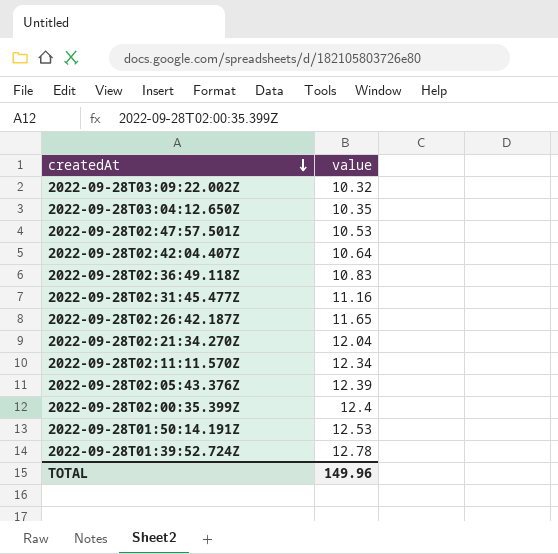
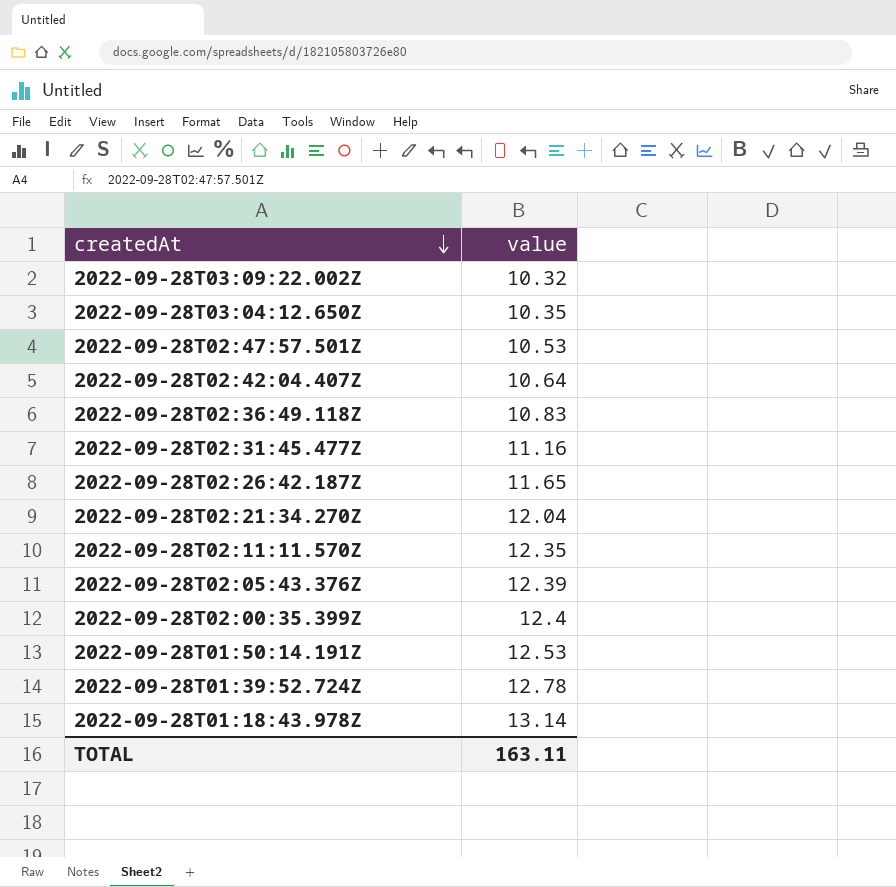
2022-09-28T02:11:11.570Z | value: 12.34 -> 12.35
row 2022-09-28T01:18:43.978Z: none -> 13.14
TOTAL | value: 149.96 -> 163.11

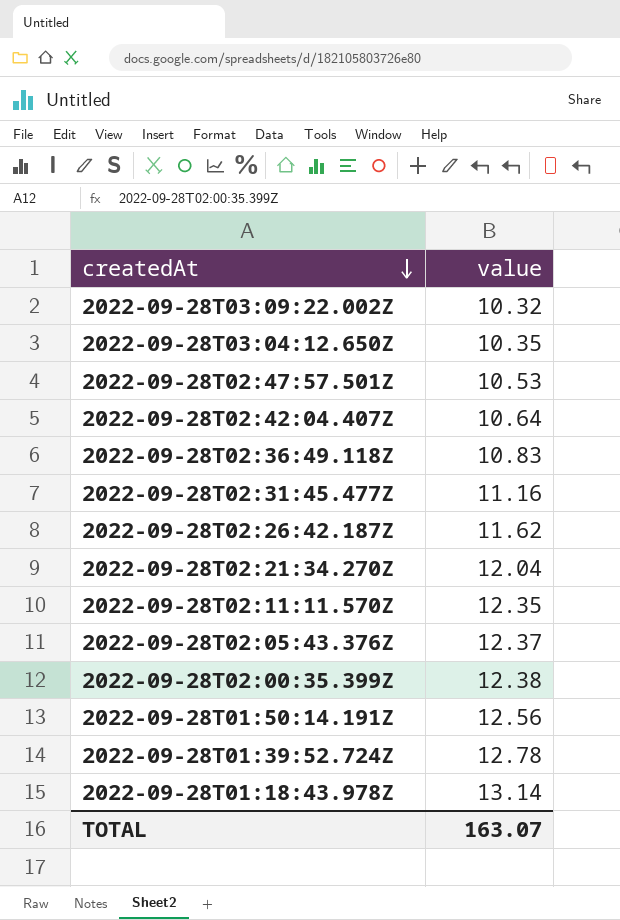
2022-09-28T02:26:42.187Z | value: 11.65 -> 11.62
2022-09-28T02:05:43.376Z | value: 12.39 -> 12.37
2022-09-28T02:00:35.399Z | value: 12.4 -> 12.38
2022-09-28T01:50:14.191Z | value: 12.53 -> 12.56
TOTAL | value: 163.11 -> 163.07

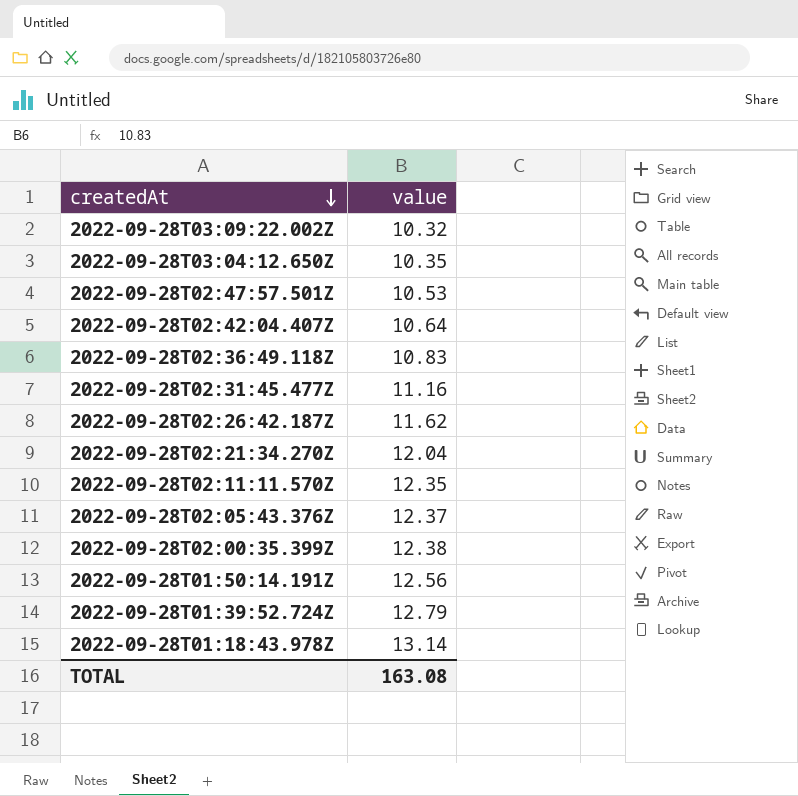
2022-09-28T01:39:52.724Z | value: 12.78 -> 12.79
TOTAL | value: 163.07 -> 163.08

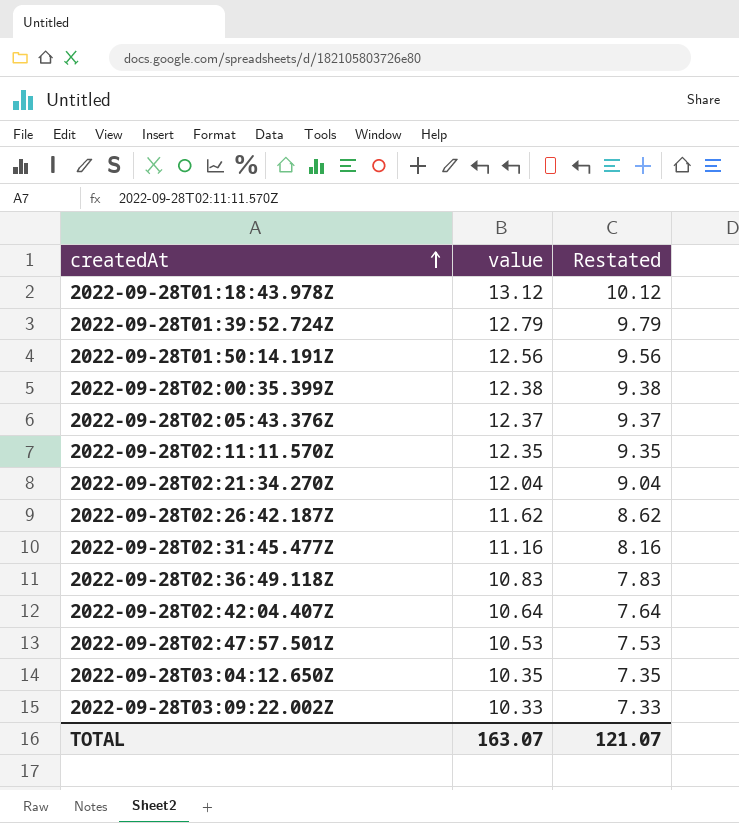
row order: createdAt descending -> createdAt ascending
column Restated | formula: none -> [value] - 3
2022-09-28T01:18:43.978Z | value: 13.14 -> 13.12
2022-09-28T03:09:22.002Z | value: 10.32 -> 10.33
TOTAL | value: 163.08 -> 163.07

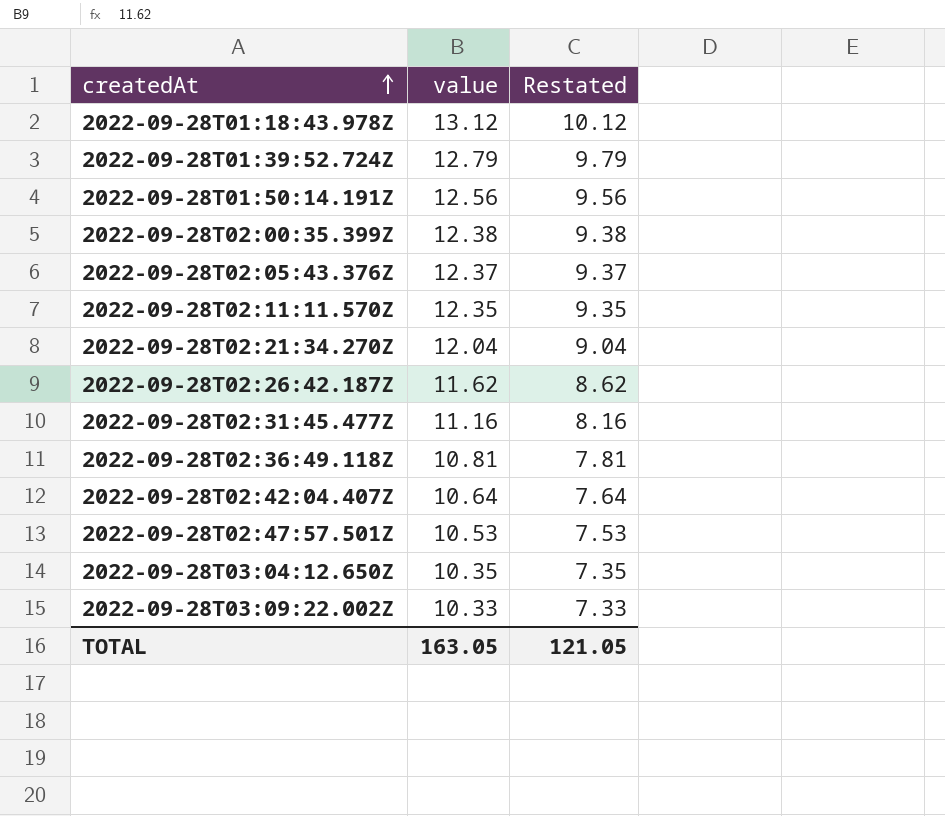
2022-09-28T02:36:49.118Z | value: 10.83 -> 10.81
2022-09-28T02:36:49.118Z | Restated: 7.83 -> 7.81
TOTAL | value: 163.07 -> 163.05
TOTAL | Restated: 121.07 -> 121.05

